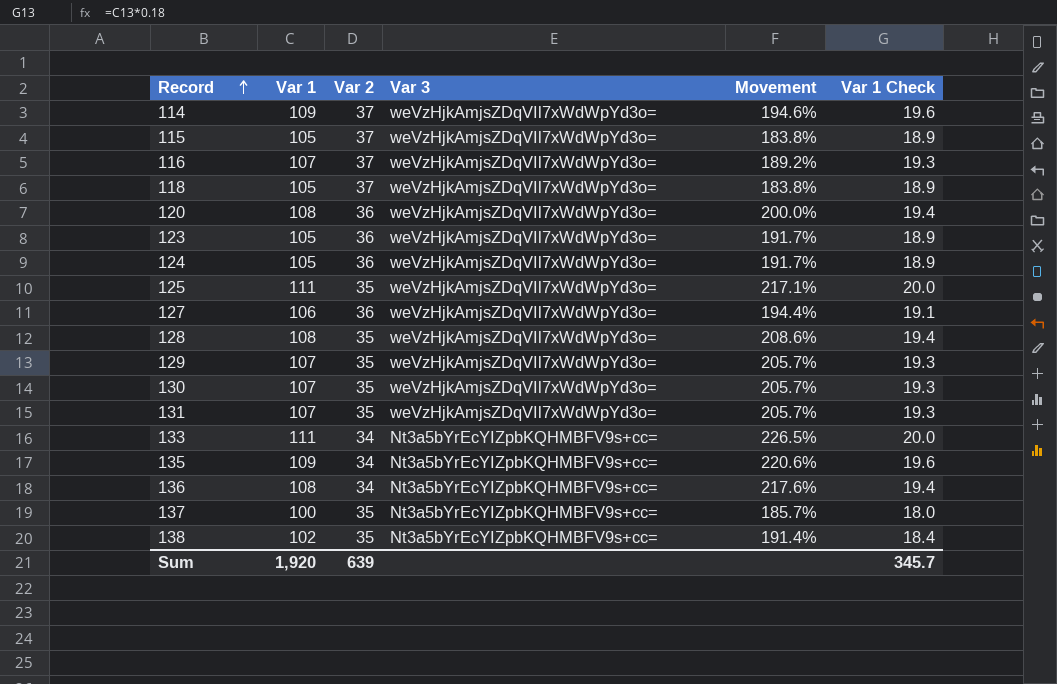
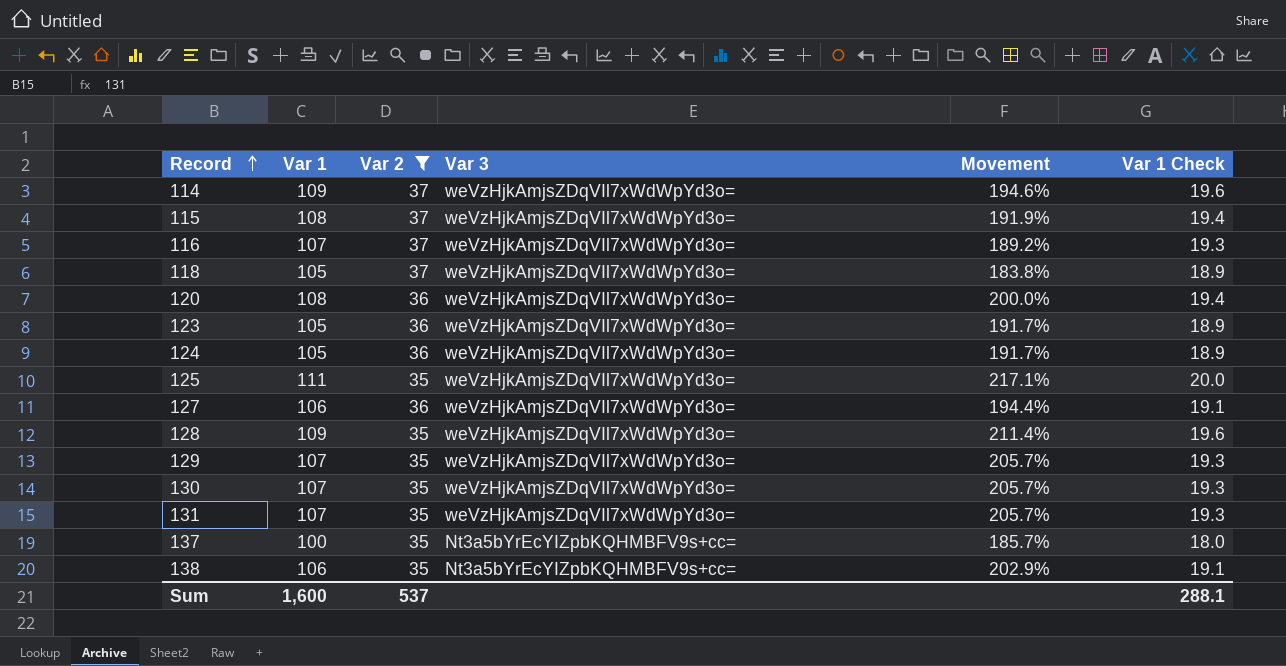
filter: none -> Var 2 != 34
115 | Var 1: 105 -> 108
115 | Movement: 183.8% -> 191.9%
115 | Var 1 Check: 18.9 -> 19.4
128 | Var 1: 108 -> 109
128 | Movement: 208.6% -> 211.4%
128 | Var 1 Check: 19.4 -> 19.6
138 | Var 1: 102 -> 106
138 | Movement: 191.4% -> 202.9%
138 | Var 1 Check: 18.4 -> 19.1
Sum | Var 1: 1,920 -> 1,600
Sum | Var 2: 639 -> 537
Sum | Var 1 Check: 345.7 -> 288.1

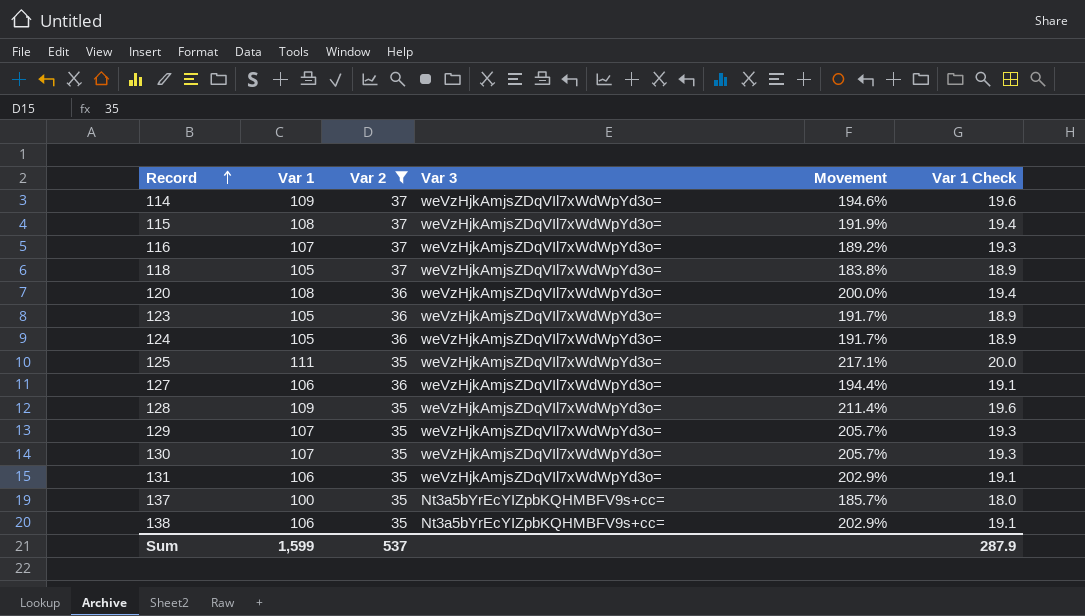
131 | Var 1: 107 -> 106
131 | Movement: 205.7% -> 202.9%
131 | Var 1 Check: 19.3 -> 19.1
Sum | Var 1: 1,600 -> 1,599
Sum | Var 1 Check: 288.1 -> 287.9

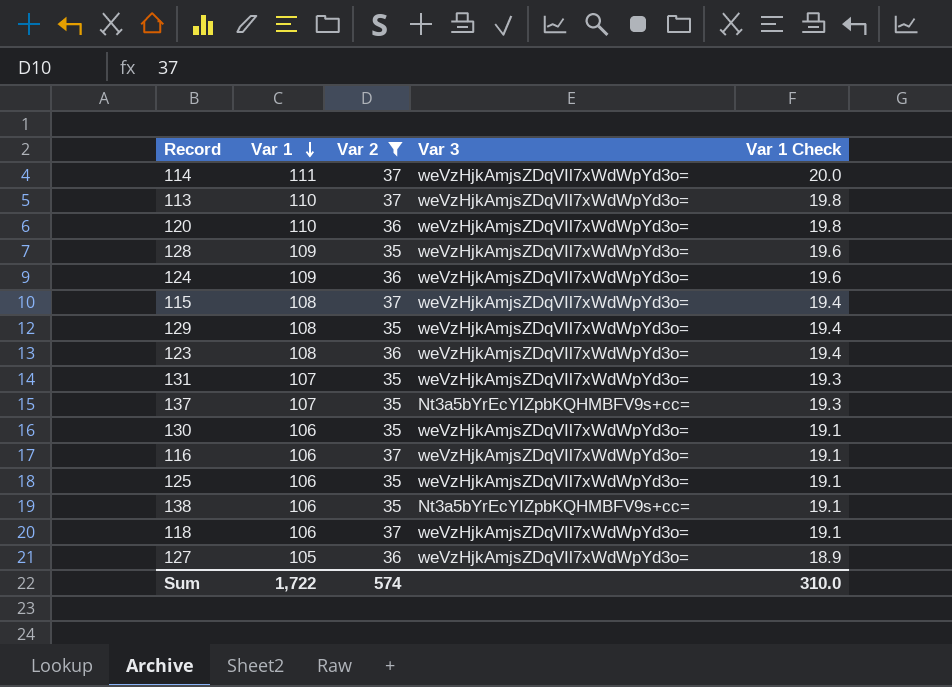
row order: Record ascending -> Var 1 descending
column Movement | formula: ([Var 1] - [Var 2]) / [Var 2] -> none
114 | Var 1: 109 -> 111
114 | Var 1 Check: 19.6 -> 20.0
row 113: none -> 110 | 37 | weVzHjkAmjsZDqVIl7xWdWpYd3o= | 19.8
120 | Var 1: 108 -> 110
120 | Var 1 Check: 19.4 -> 19.8
124 | Var 1: 105 -> 109
124 | Var 1 Check: 18.9 -> 19.6
129 | Var 1: 107 -> 108
129 | Var 1 Check: 19.3 -> 19.4
123 | Var 1: 105 -> 108
123 | Var 1 Check: 18.9 -> 19.4
131 | Var 1: 106 -> 107
131 | Var 1 Check: 19.1 -> 19.3
137 | Var 1: 100 -> 107
137 | Var 1 Check: 18.0 -> 19.3
130 | Var 1: 107 -> 106
130 | Var 1 Check: 19.3 -> 19.1
116 | Var 1: 107 -> 106
116 | Var 1 Check: 19.3 -> 19.1
125 | Var 1: 111 -> 106
125 | Var 1 Check: 20.0 -> 19.1
118 | Var 1: 105 -> 106
118 | Var 1 Check: 18.9 -> 19.1
127 | Var 1: 106 -> 105
127 | Var 1 Check: 19.1 -> 18.9
Sum | Var 1: 1,599 -> 1,722
Sum | Var 2: 537 -> 574
Sum | Var 1 Check: 287.9 -> 310.0

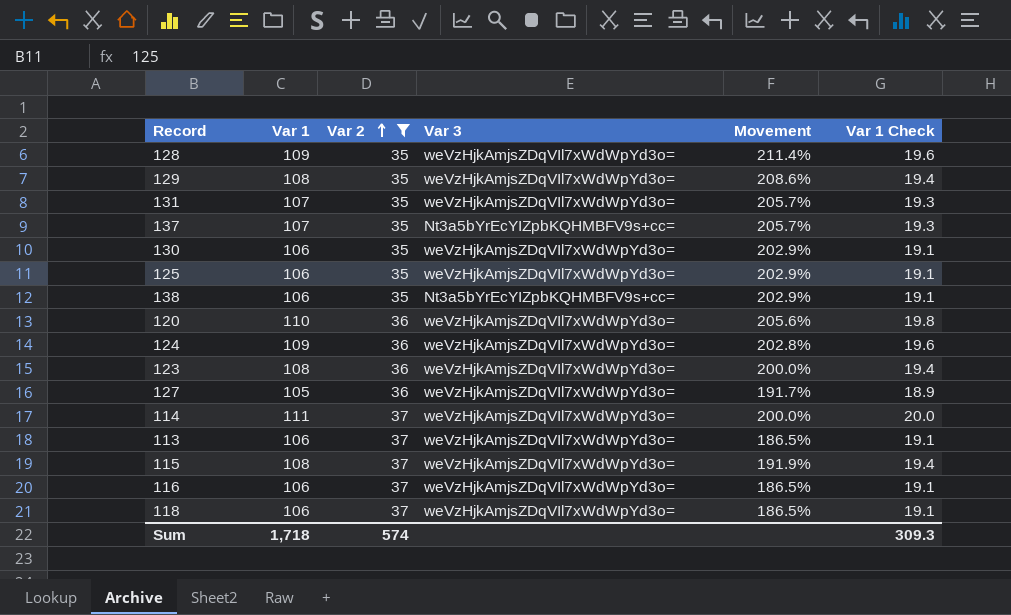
row order: Var 1 descending -> Var 2 ascending
column Movement | formula: none -> ([Var 1] - [Var 2]) / [Var 2]
113 | Var 1: 110 -> 106
113 | Var 1 Check: 19.8 -> 19.1
Sum | Var 1: 1,722 -> 1,718
Sum | Var 1 Check: 310.0 -> 309.3

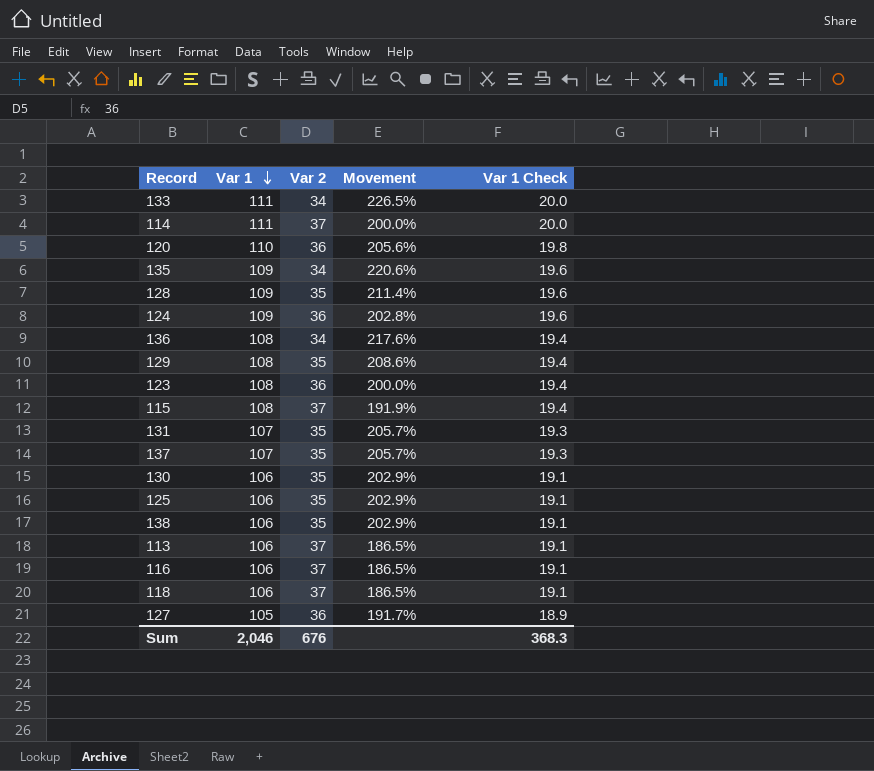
filter: Var 2 != 34 -> none
row order: Var 2 ascending -> Var 1 descending
column Var 3 | position: 4 -> none
Sum | Var 1: 1,718 -> 2,046
Sum | Var 2: 574 -> 676
Sum | Var 1 Check: 309.3 -> 368.3

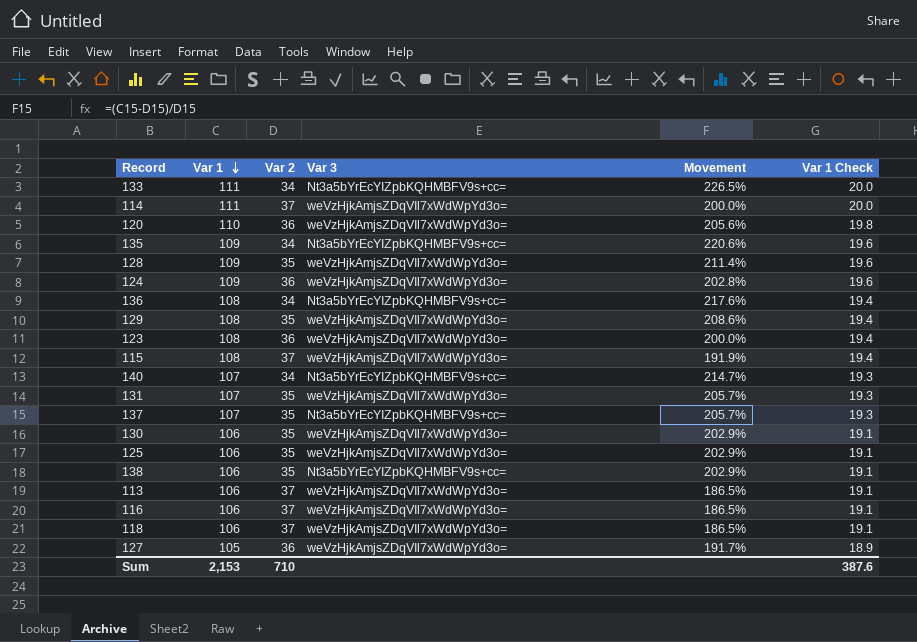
column Var 3 | position: none -> 4
row 140: none -> 107 | 34 | Nt3a5bYrEcYIZpbKQHMBFV9s+cc= | 214.7% | 19.3
Sum | Var 1: 2,046 -> 2,153
Sum | Var 2: 676 -> 710
Sum | Var 1 Check: 368.3 -> 387.6

